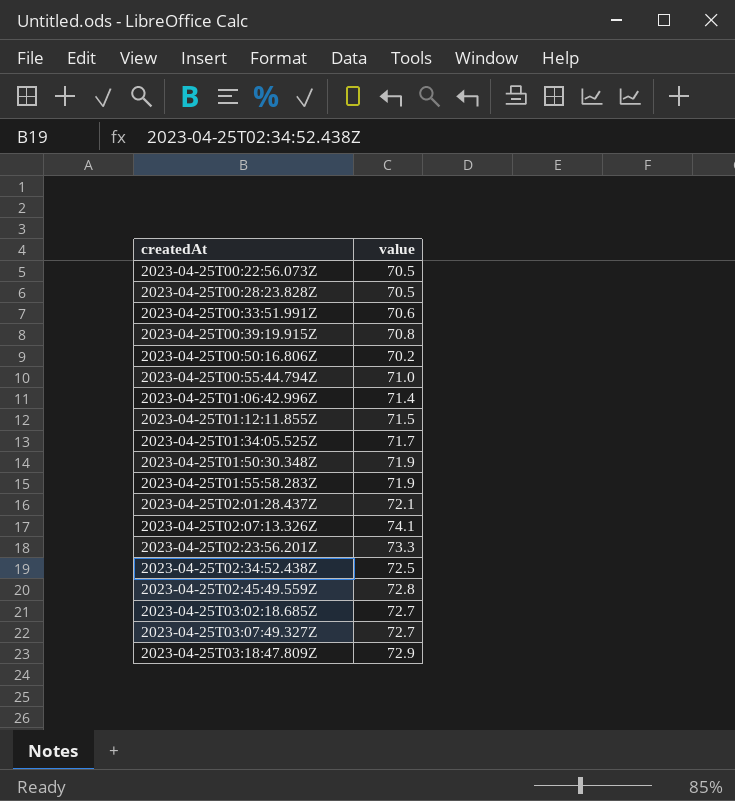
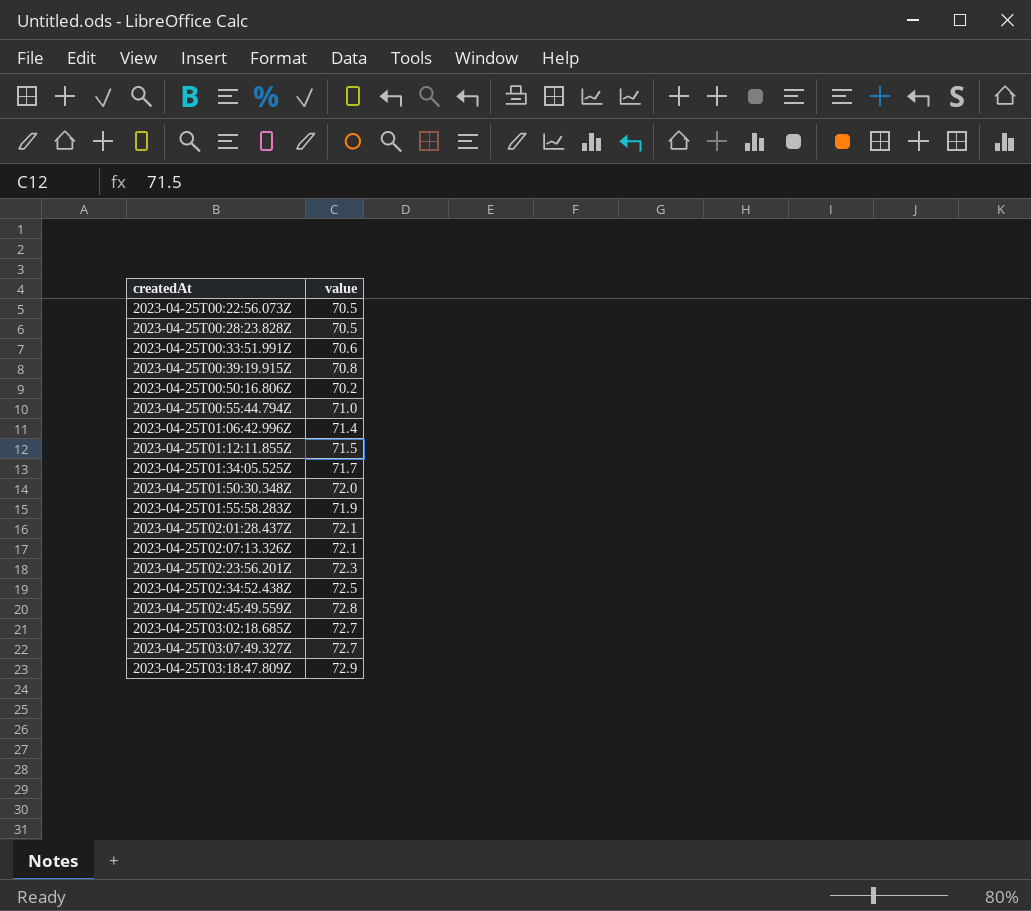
2023-04-25T01:50:30.348Z | value: 71.9 -> 72.0
2023-04-25T02:07:13.326Z | value: 74.1 -> 72.1
2023-04-25T02:23:56.201Z | value: 73.3 -> 72.3

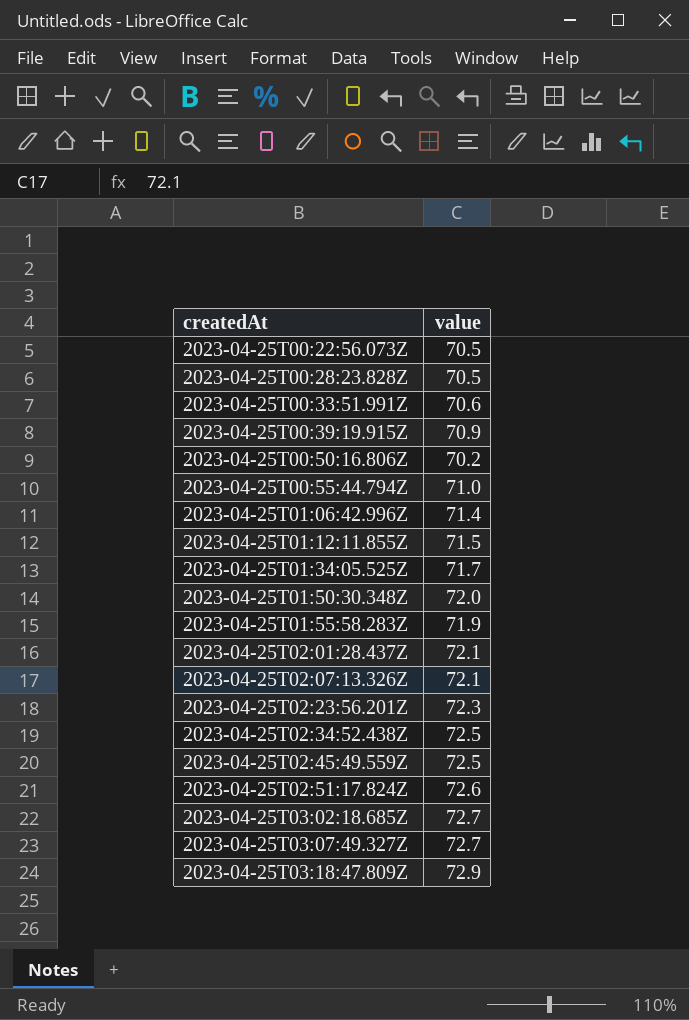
2023-04-25T00:39:19.915Z | value: 70.8 -> 70.9
2023-04-25T02:45:49.559Z | value: 72.8 -> 72.5
row 2023-04-25T02:51:17.824Z: none -> 72.6

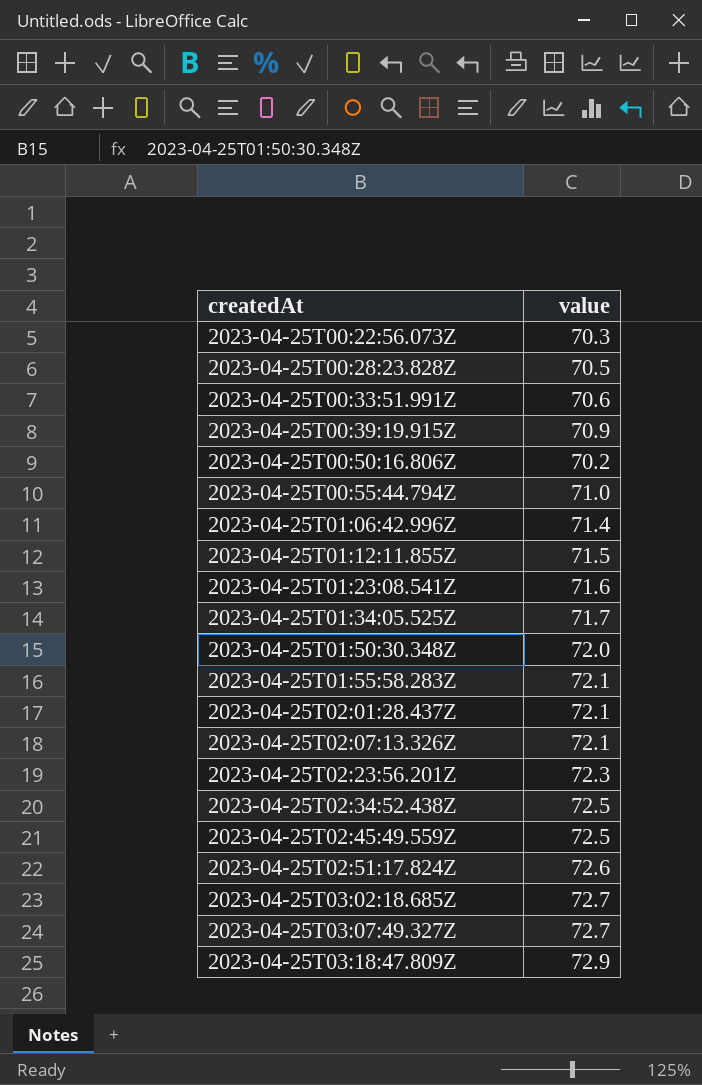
2023-04-25T00:22:56.073Z | value: 70.5 -> 70.3
row 2023-04-25T01:23:08.541Z: none -> 71.6
2023-04-25T01:55:58.283Z | value: 71.9 -> 72.1

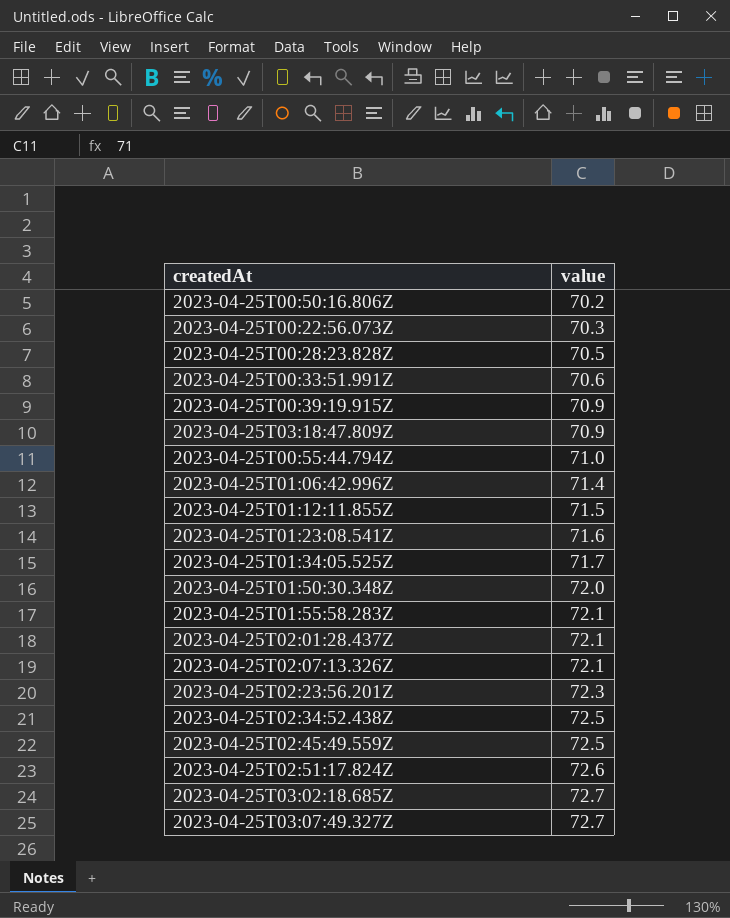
row order: createdAt ascending -> value ascending
2023-04-25T03:18:47.809Z | value: 72.9 -> 70.9

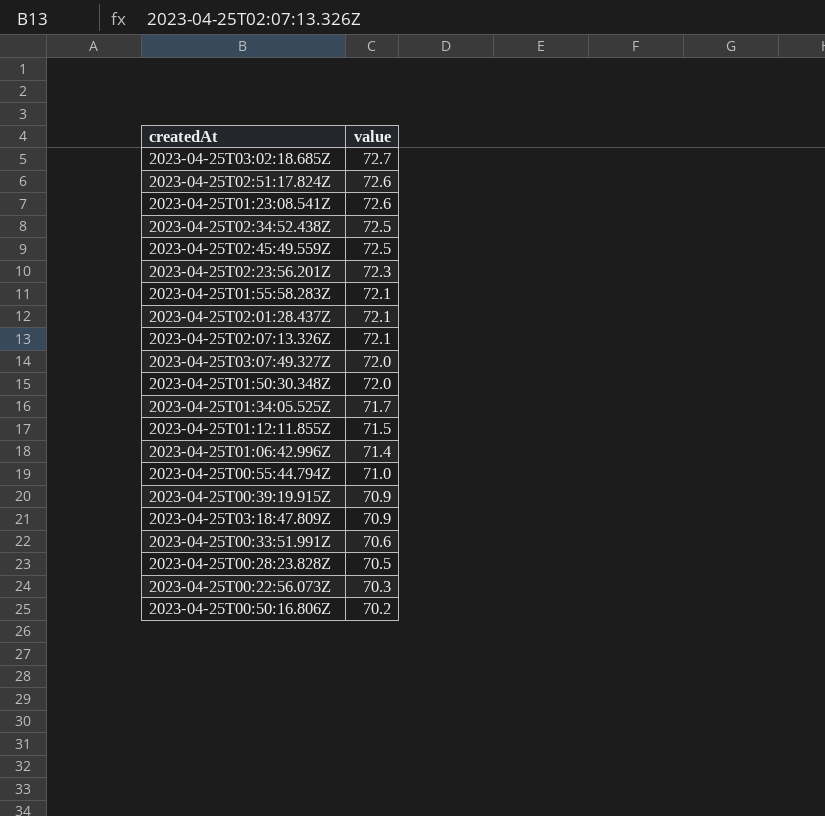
row order: value ascending -> value descending
2023-04-25T01:23:08.541Z | value: 71.6 -> 72.6
2023-04-25T03:07:49.327Z | value: 72.7 -> 72.0

